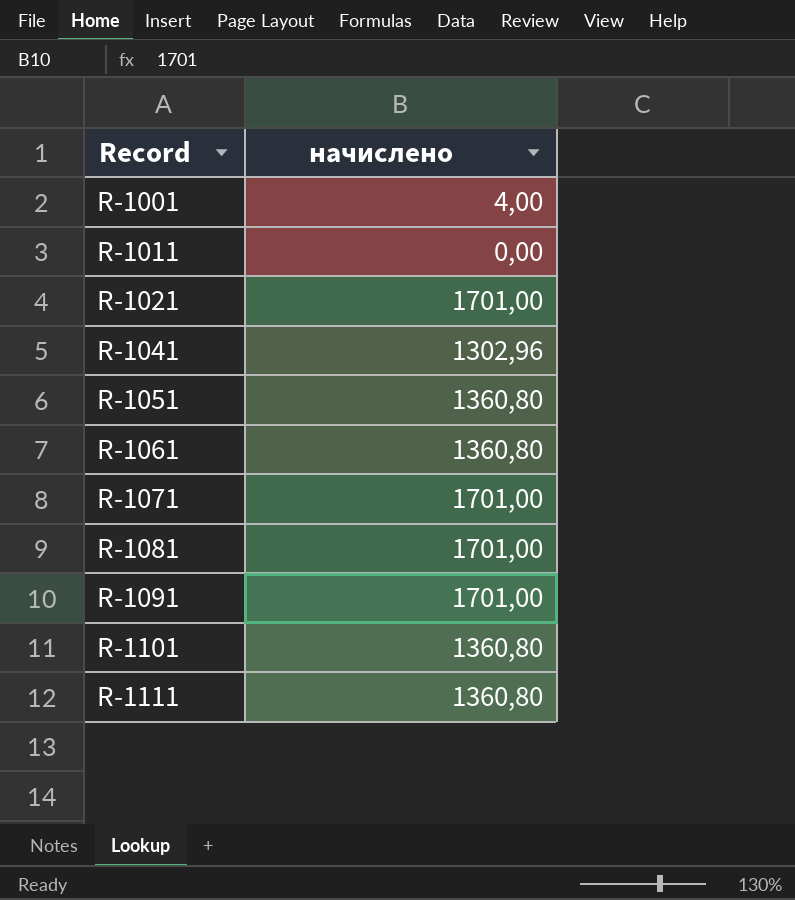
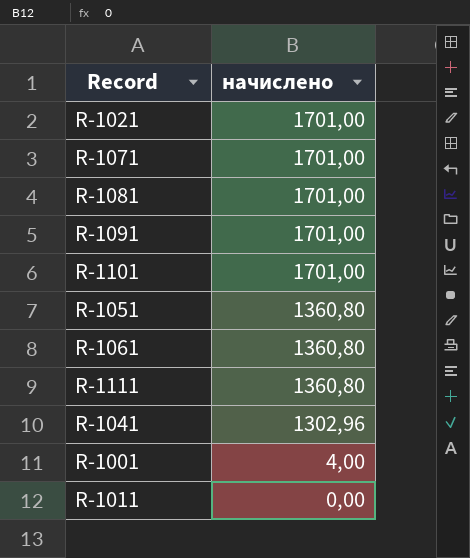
row order: Record ascending -> начислено descending
R-1101 | начислено: 1360,80 -> 1701,00

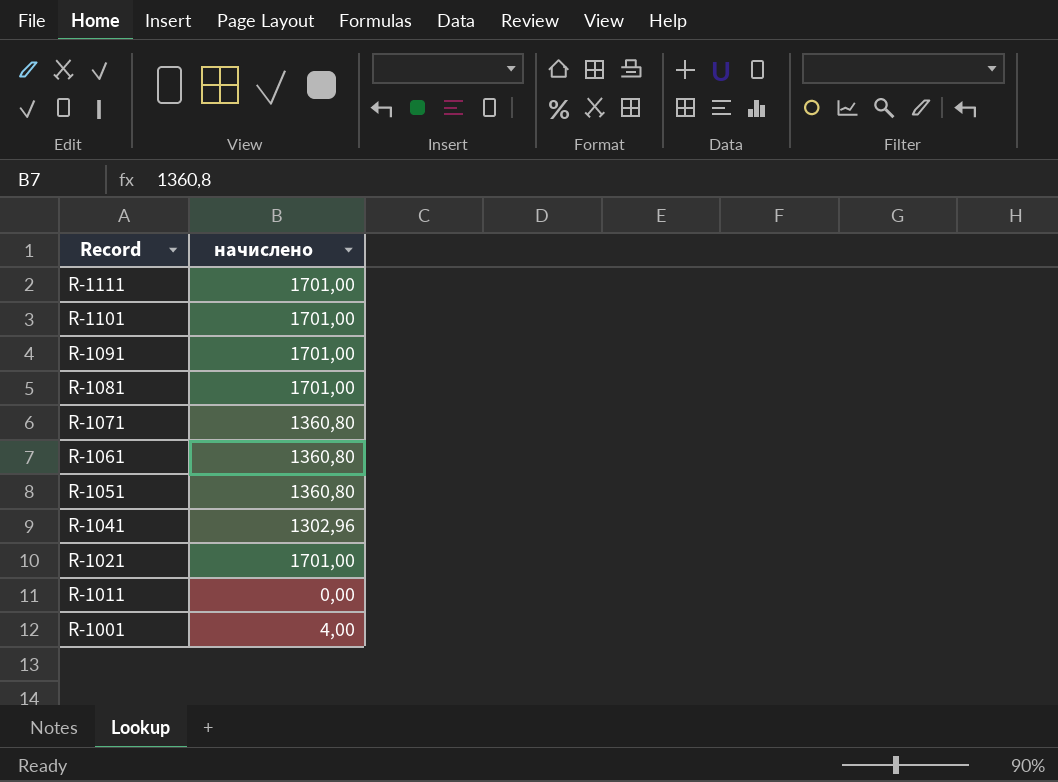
row order: начислено descending -> Record descending
R-1111 | начислено: 1360,80 -> 1701,00
R-1071 | начислено: 1701,00 -> 1360,80

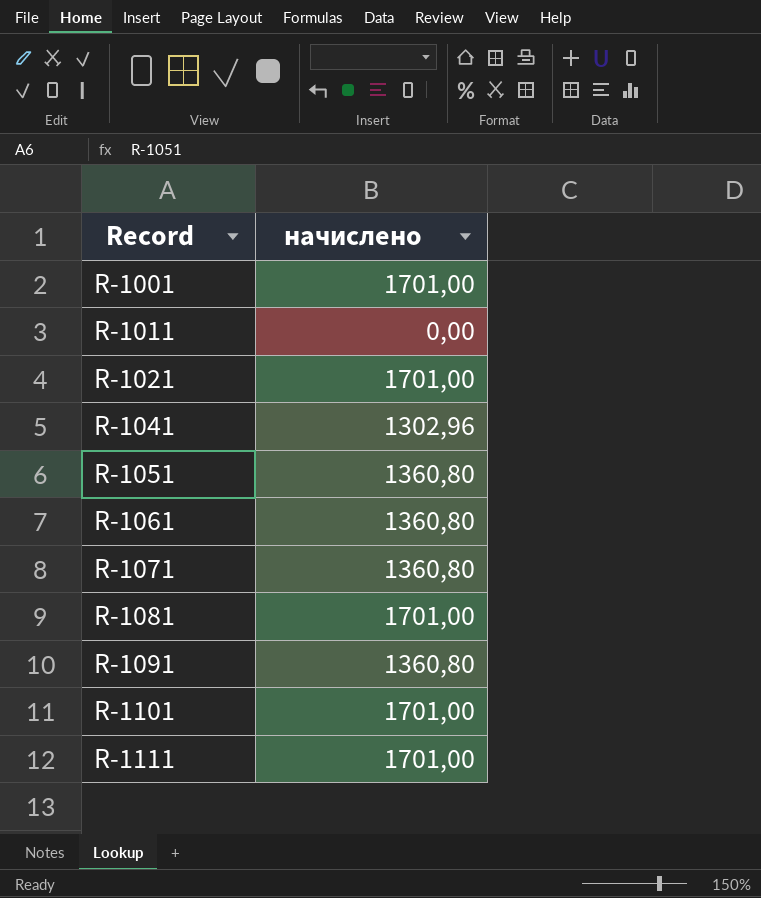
row order: Record descending -> Record ascending
R-1001 | начислено: 4,00 -> 1701,00
R-1091 | начислено: 1701,00 -> 1360,80

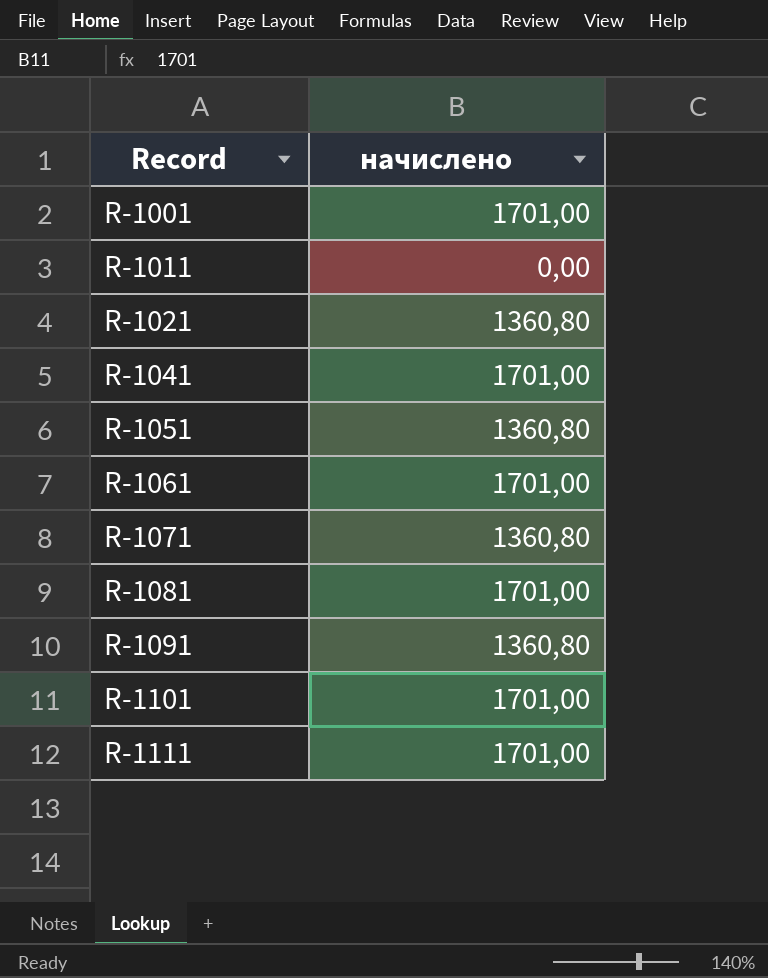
R-1021 | начислено: 1701,00 -> 1360,80
R-1041 | начислено: 1302,96 -> 1701,00
R-1061 | начислено: 1360,80 -> 1701,00

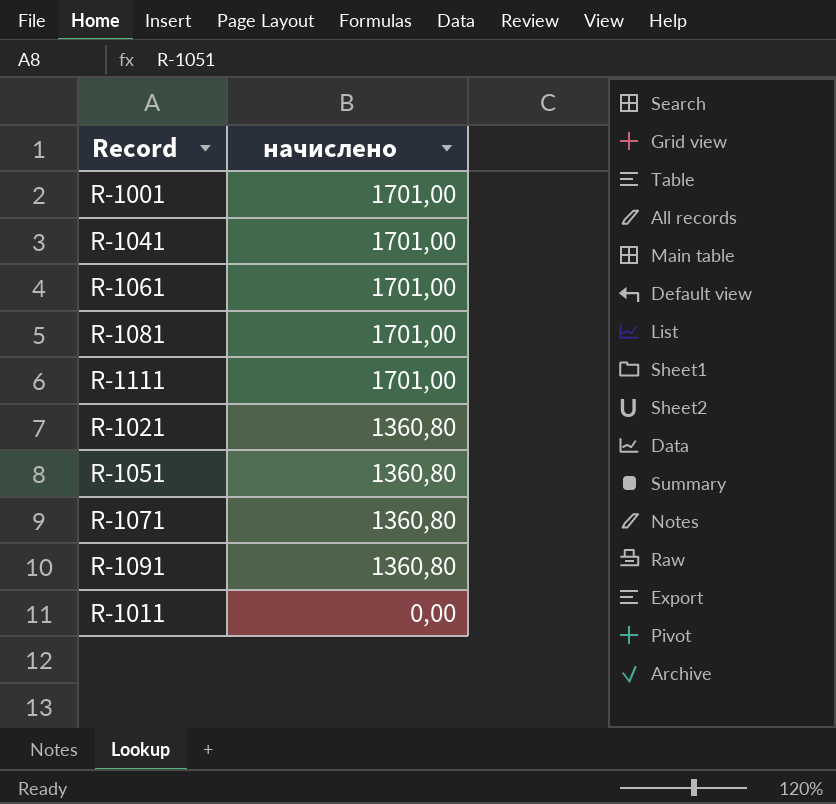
row order: Record ascending -> начислено descending
row R-1101: 1701,00 -> none

